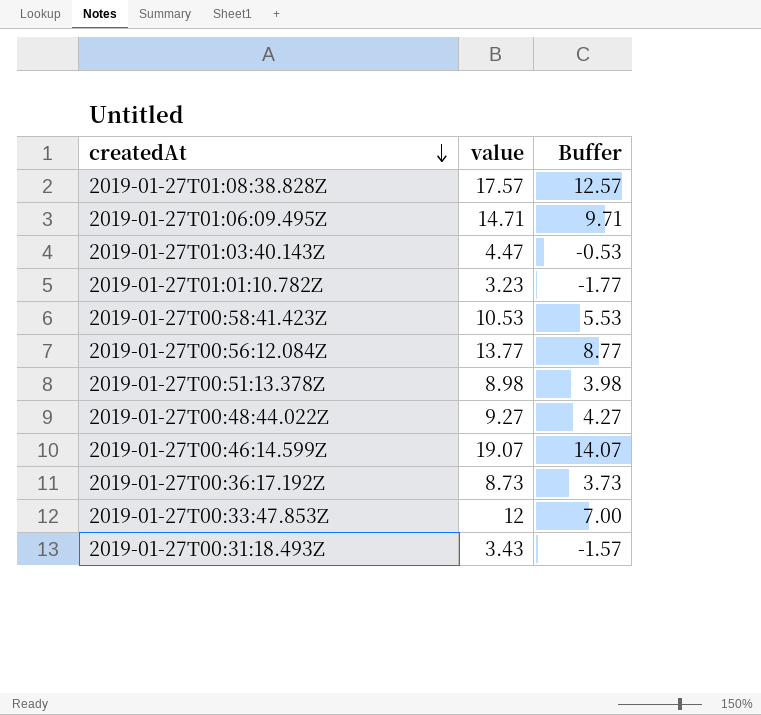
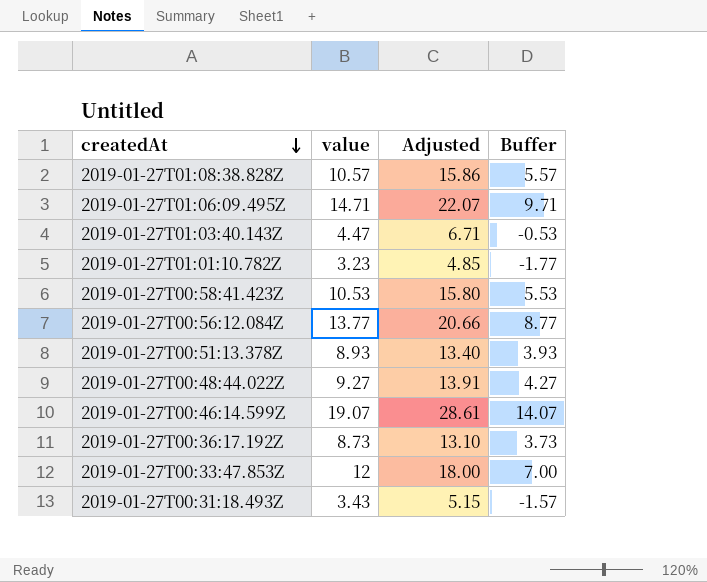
column Adjusted | formula: none -> [value] * 1.5
2019-01-27T01:08:38.828Z | value: 17.57 -> 10.57
2019-01-27T01:08:38.828Z | Buffer: 12.57 -> 5.57
2019-01-27T00:51:13.378Z | value: 8.98 -> 8.93
2019-01-27T00:51:13.378Z | Buffer: 3.98 -> 3.93

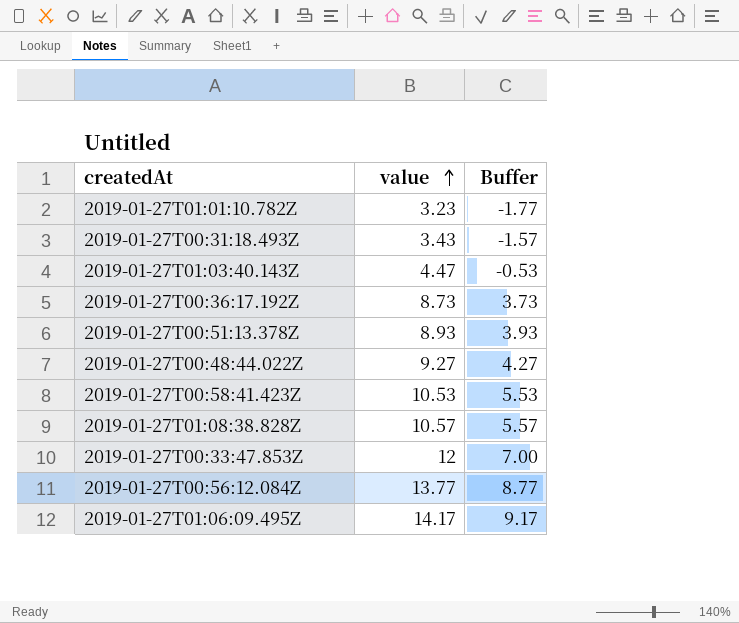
row order: createdAt descending -> value ascending
column Adjusted | formula: [value] * 1.5 -> none
row 2019-01-27T00:46:14.599Z: 19.07 | 28.61 | 14.07 -> none
2019-01-27T01:06:09.495Z | value: 14.71 -> 14.17
2019-01-27T01:06:09.495Z | Buffer: 9.71 -> 9.17

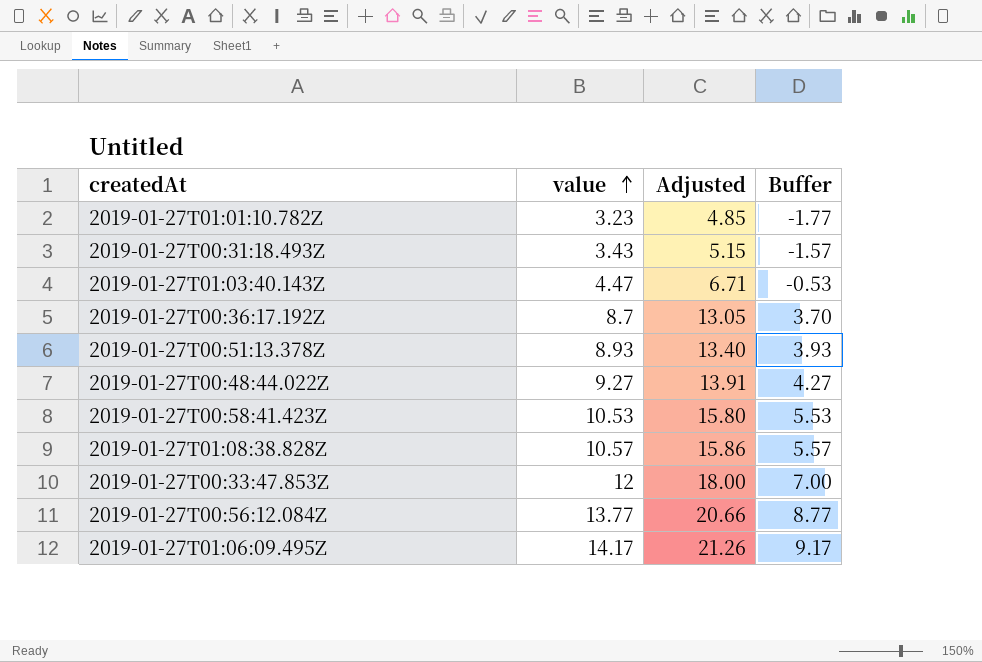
column Adjusted | formula: none -> [value] * 1.5
2019-01-27T00:36:17.192Z | value: 8.73 -> 8.7
2019-01-27T00:36:17.192Z | Buffer: 3.73 -> 3.70

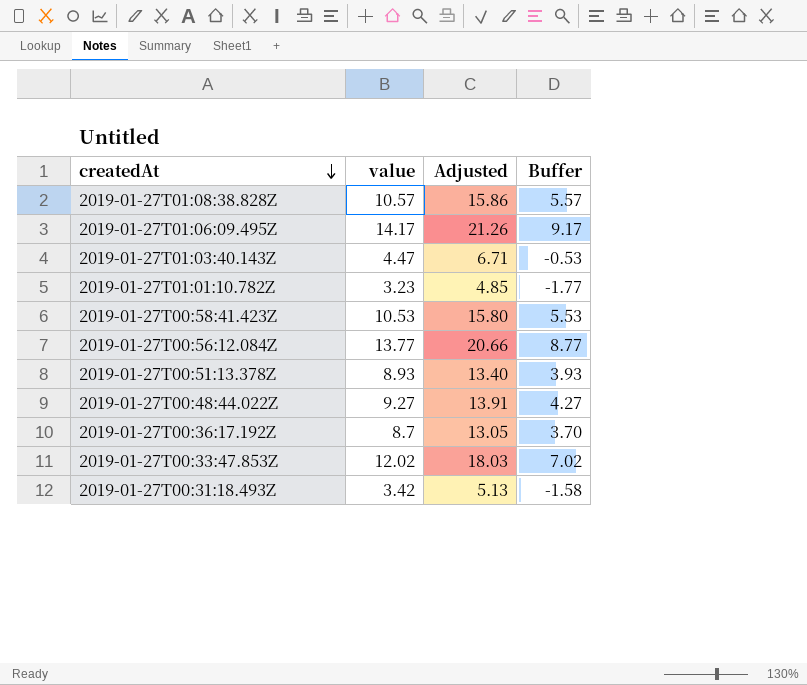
row order: value ascending -> createdAt descending
2019-01-27T00:33:47.853Z | value: 12 -> 12.02
2019-01-27T00:33:47.853Z | Adjusted: 18.00 -> 18.03
2019-01-27T00:33:47.853Z | Buffer: 7.00 -> 7.02
2019-01-27T00:31:18.493Z | value: 3.43 -> 3.42
2019-01-27T00:31:18.493Z | Adjusted: 5.15 -> 5.13
2019-01-27T00:31:18.493Z | Buffer: -1.57 -> -1.58

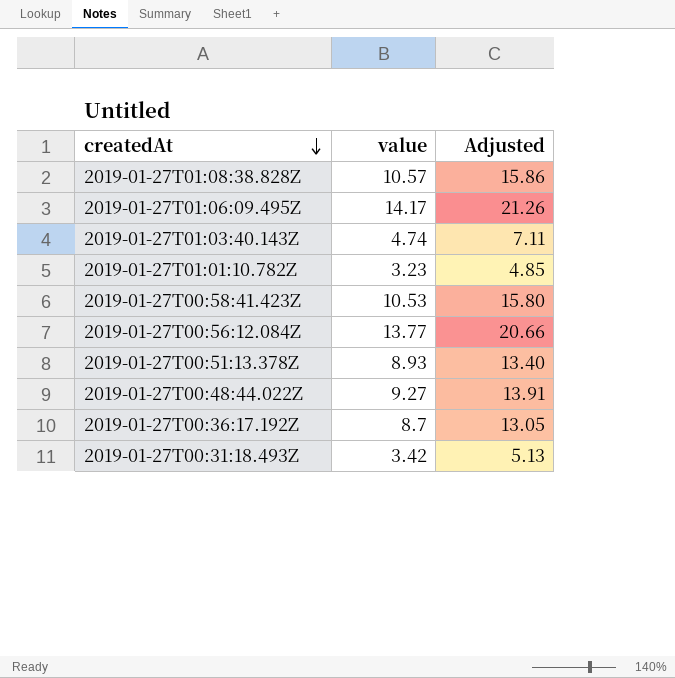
column Buffer | formula: [value] - 5 -> none
row 2019-01-27T00:33:47.853Z: 12.02 | 18.03 | 7.02 -> none
2019-01-27T01:03:40.143Z | value: 4.47 -> 4.74
2019-01-27T01:03:40.143Z | Adjusted: 6.71 -> 7.11

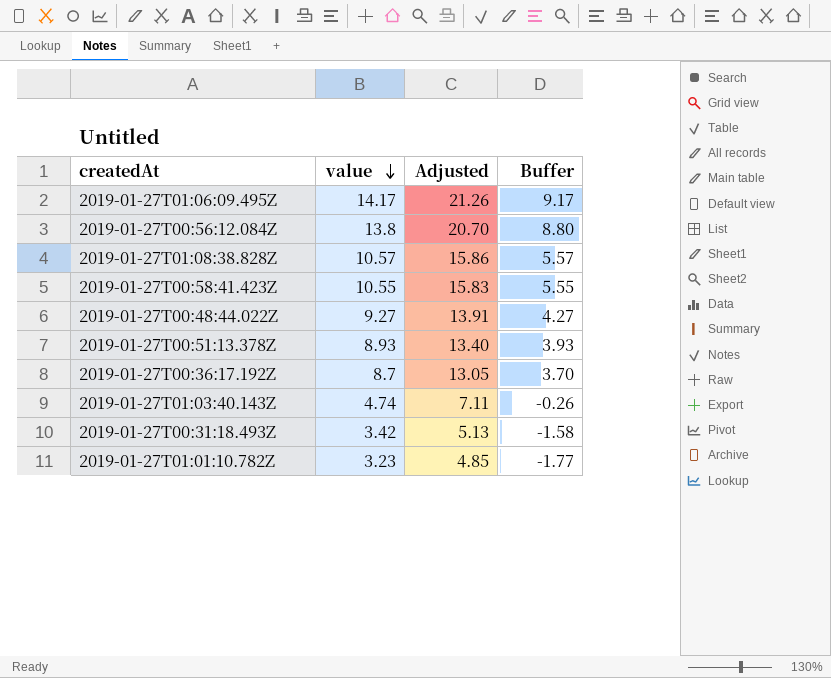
row order: createdAt descending -> value descending
column Buffer | formula: none -> [value] - 5
2019-01-27T00:56:12.084Z | value: 13.77 -> 13.8
2019-01-27T00:56:12.084Z | Adjusted: 20.66 -> 20.70
2019-01-27T00:58:41.423Z | value: 10.53 -> 10.55
2019-01-27T00:58:41.423Z | Adjusted: 15.80 -> 15.83

